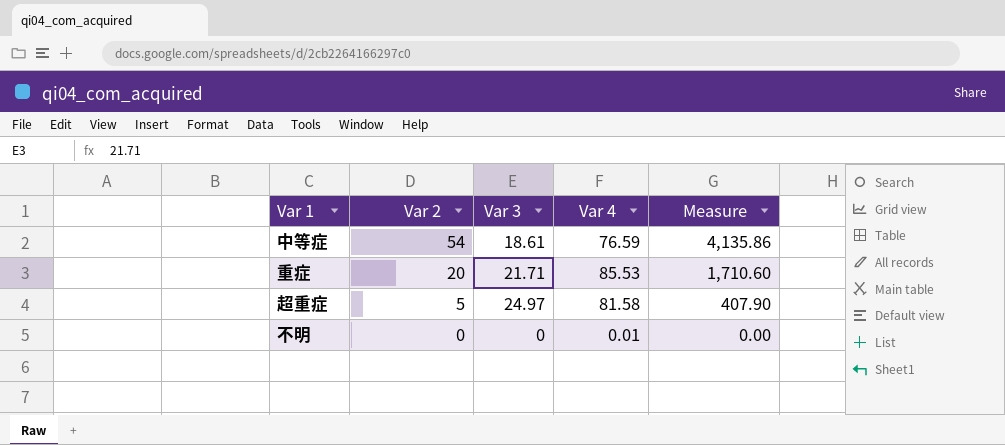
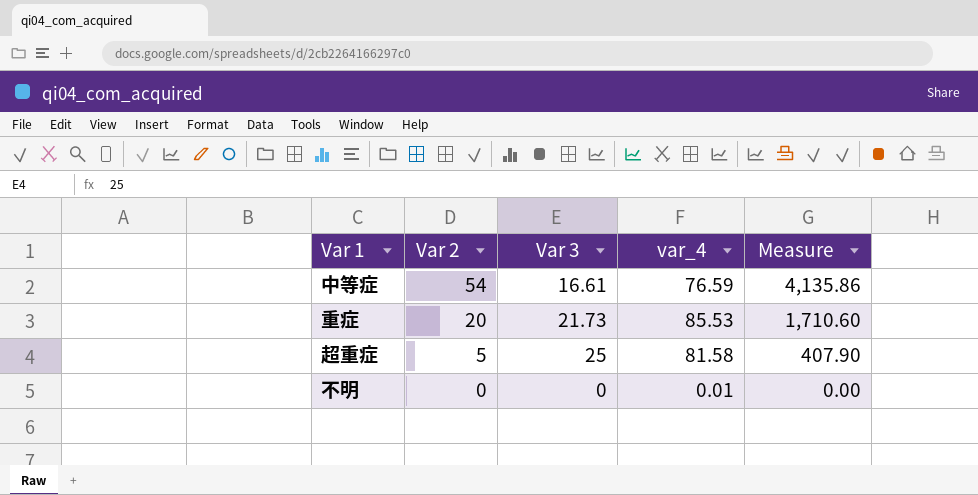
column name: Var 4 -> var_4
中等症 | Var 3: 18.61 -> 16.61
重症 | Var 3: 21.71 -> 21.73
超重症 | Var 3: 24.97 -> 25

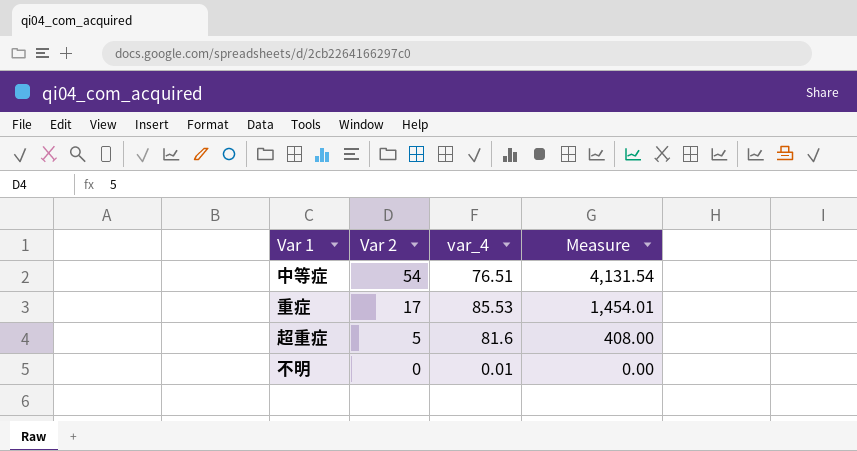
column Var 3 | position: 3 -> none
中等症 | var_4: 76.59 -> 76.51
中等症 | Measure: 4,135.86 -> 4,131.54
重症 | Var 2: 20 -> 17
重症 | Measure: 1,710.60 -> 1,454.01
超重症 | var_4: 81.58 -> 81.6
超重症 | Measure: 407.90 -> 408.00

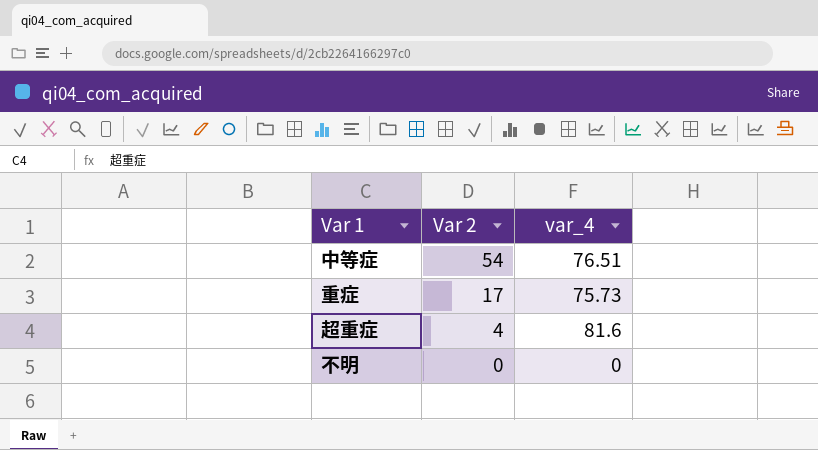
column Measure | formula: [Var 2] * [var_4] -> none
重症 | var_4: 85.53 -> 75.73
超重症 | Var 2: 5 -> 4
不明 | var_4: 0.01 -> 0

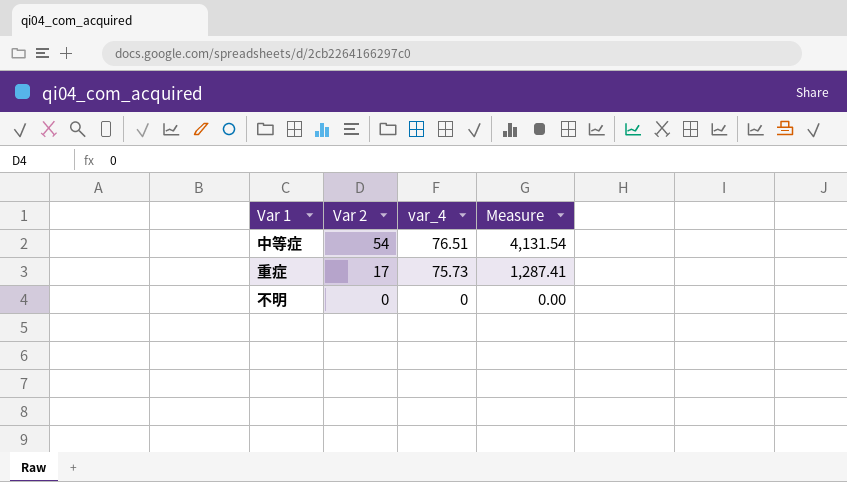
column Measure | formula: none -> [Var 2] * [var_4]
row 超重症: 4 | 81.6 -> none

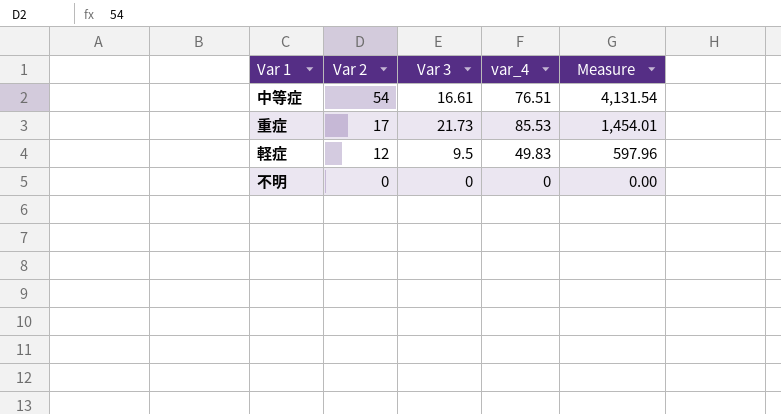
column Var 3 | position: none -> 3
重症 | var_4: 75.73 -> 85.53
重症 | Measure: 1,287.41 -> 1,454.01
row 軽症: none -> 12 | 9.5 | 49.83 | 597.96

